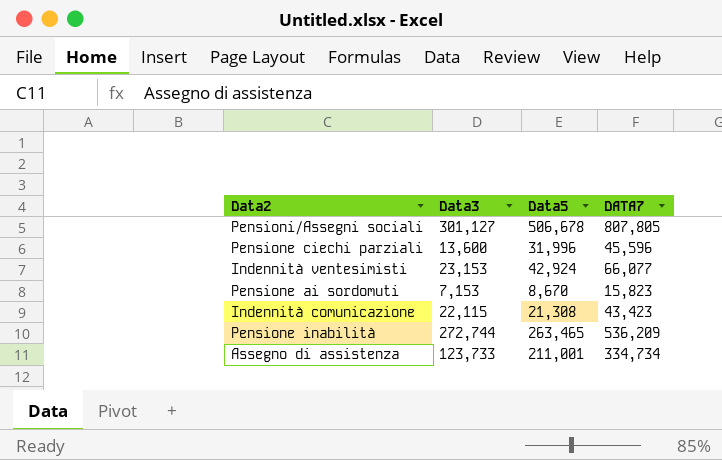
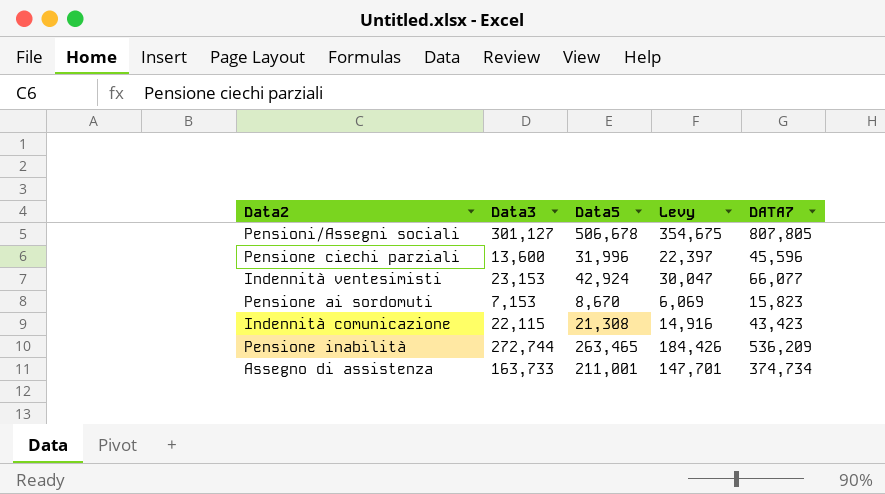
column Levy | formula: none -> [Data5] * 0.7
Assegno di assistenza | Data3: 123,733 -> 163,733
Assegno di assistenza | DATA7: 334,734 -> 374,734

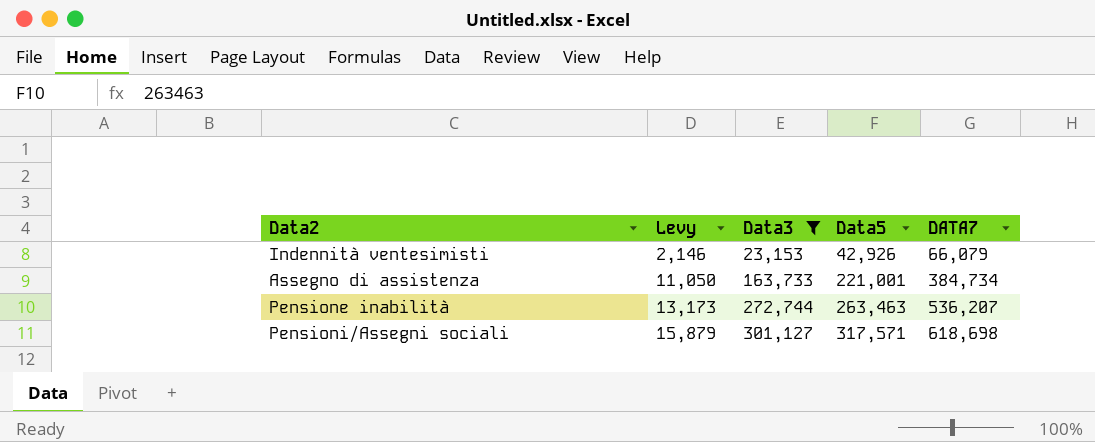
filter: none -> Data3 >= 23,153
row order: none -> Levy ascending
column Levy | formula: [Data5] * 0.7 -> [Data5] * 0.05
column Levy | position: 4 -> 2
Indennità ventesimisti | Data5: 42,924 -> 42,926
Indennità ventesimisti | DATA7: 66,077 -> 66,079
Assegno di assistenza | Data5: 211,001 -> 221,001
Assegno di assistenza | DATA7: 374,734 -> 384,734
Pensione inabilità | Data5: 263,465 -> 263,463
Pensione inabilità | DATA7: 536,209 -> 536,207
Pensioni/Assegni sociali | Data5: 506,678 -> 317,571
Pensioni/Assegni sociali | DATA7: 807,805 -> 618,698

